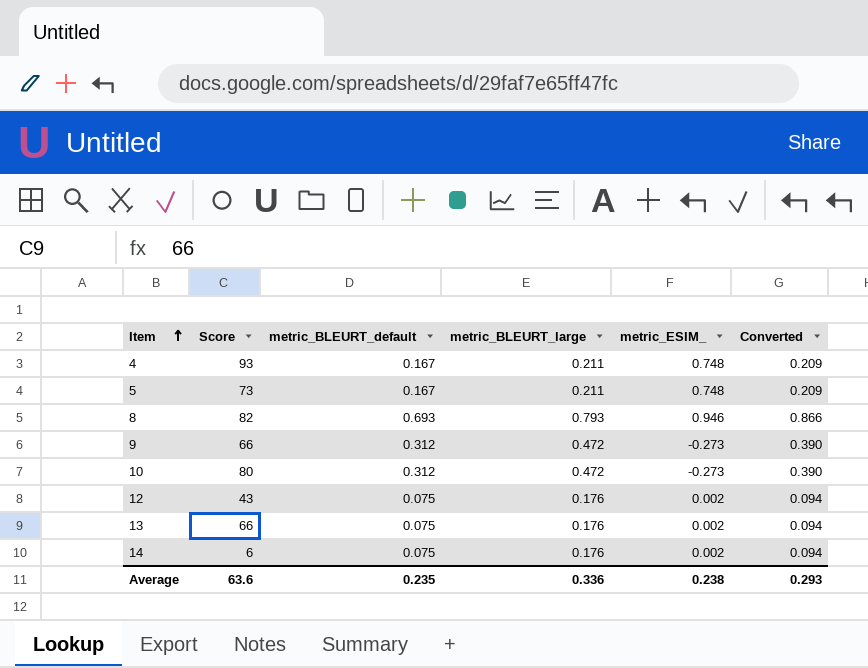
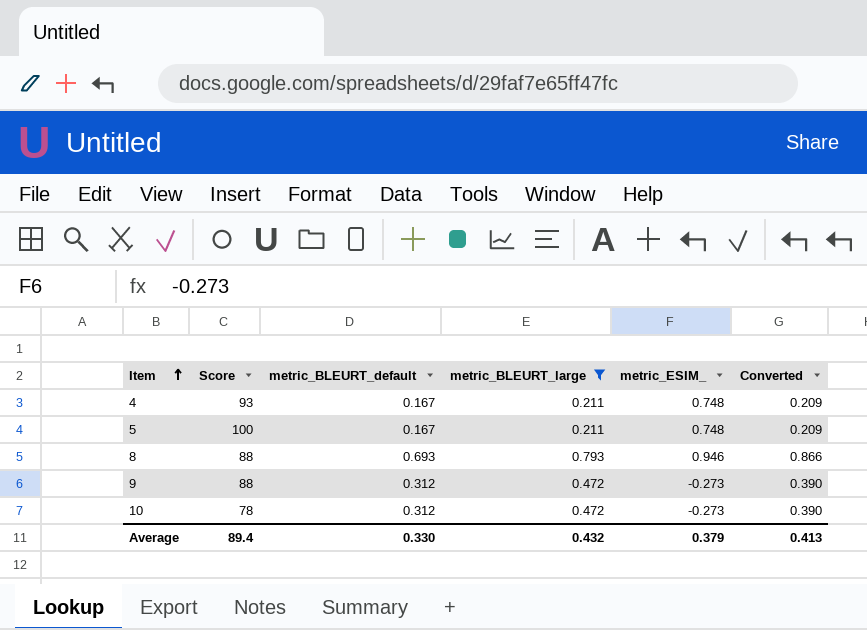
filter: none -> metric_BLEURT_large != 0.176
5 | Score: 73 -> 100
8 | Score: 82 -> 88
9 | Score: 66 -> 88
10 | Score: 80 -> 78
Average | Score: 63.6 -> 89.4
Average | metric_BLEURT_default: 0.235 -> 0.330
Average | metric_BLEURT_large: 0.336 -> 0.432
Average | metric_ESIM_: 0.238 -> 0.379
Average | Converted: 0.293 -> 0.413

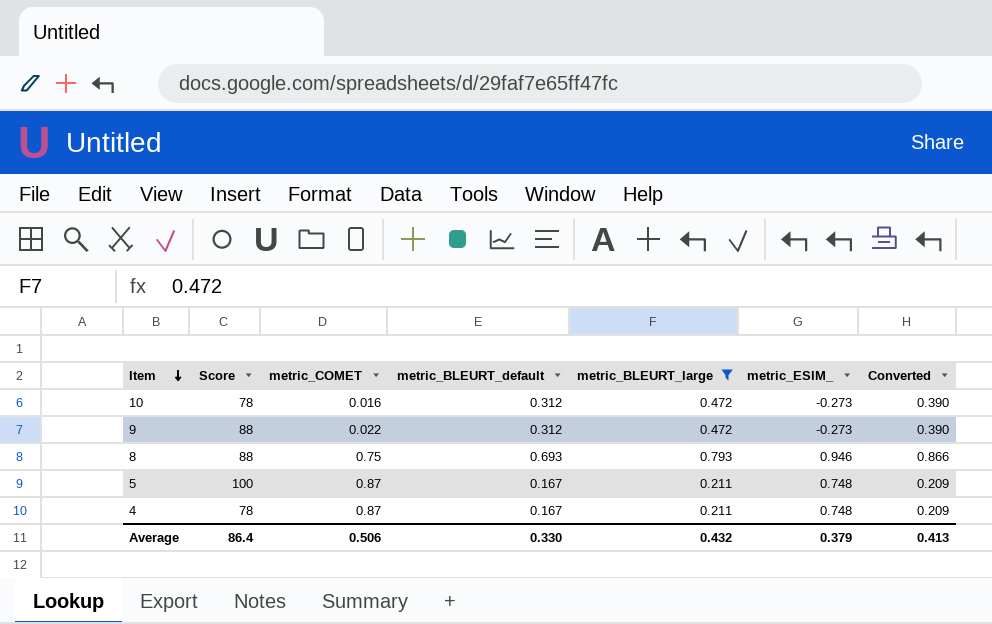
row order: Item ascending -> Item descending
column metric_COMET | position: none -> 3
4 | Score: 93 -> 78
Average | Score: 89.4 -> 86.4

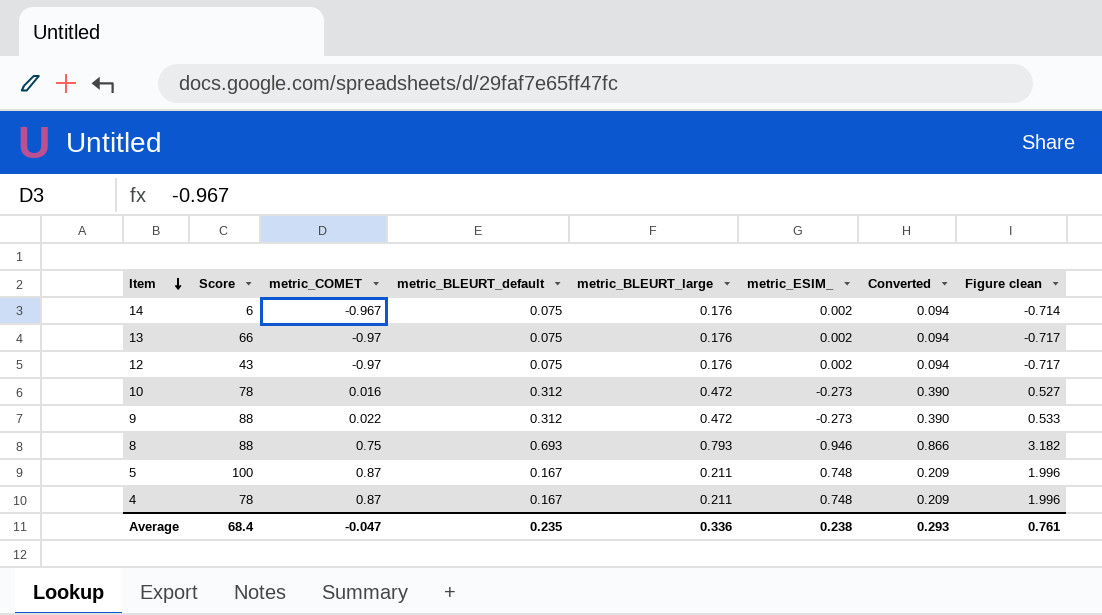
filter: metric_BLEURT_large != 0.176 -> none
column Figure clean | formula: none -> [metric_COMET] + [metric_BLEURT_default] + [metric_BLEURT_large] + [metric_ESIM_]
Average | Score: 86.4 -> 68.4
Average | metric_COMET: 0.506 -> -0.047
Average | metric_BLEURT_default: 0.330 -> 0.235
Average | metric_BLEURT_large: 0.432 -> 0.336
Average | metric_ESIM_: 0.379 -> 0.238
Average | Converted: 0.413 -> 0.293

